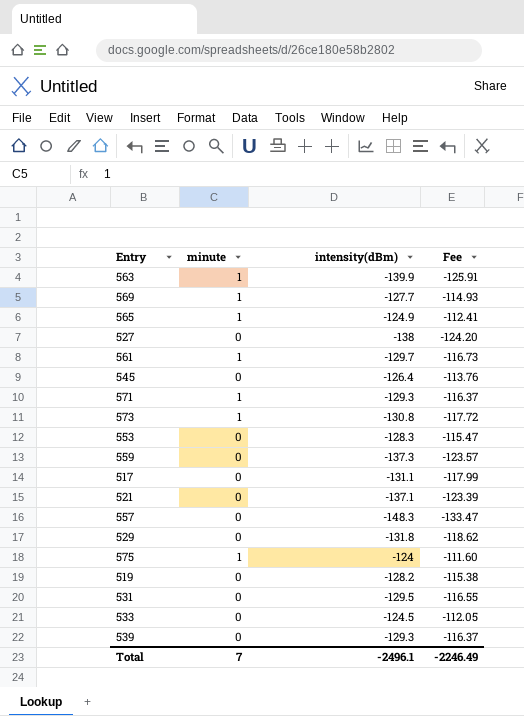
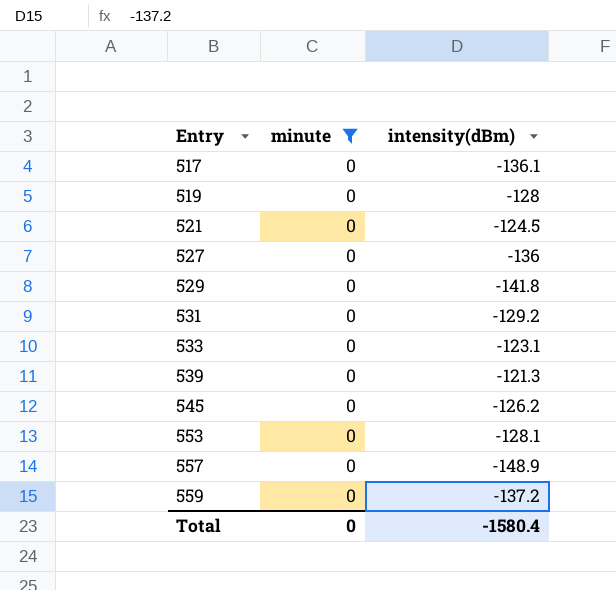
filter: none -> minute = 0
row order: none -> Entry ascending
column Fee | formula: [intensity(dBm)] * 0.9 -> none
517 | intensity(dBm): -131.1 -> -136.1
519 | intensity(dBm): -128.2 -> -128
521 | intensity(dBm): -137.1 -> -124.5
527 | intensity(dBm): -138 -> -136
529 | intensity(dBm): -131.8 -> -141.8
531 | intensity(dBm): -129.5 -> -129.2
533 | intensity(dBm): -124.5 -> -123.1
539 | intensity(dBm): -129.3 -> -121.3
545 | intensity(dBm): -126.4 -> -126.2
553 | intensity(dBm): -128.3 -> -128.1
557 | intensity(dBm): -148.3 -> -148.9
559 | intensity(dBm): -137.3 -> -137.2
Total | minute: 7 -> 0
Total | intensity(dBm): -2496.1 -> -1580.4

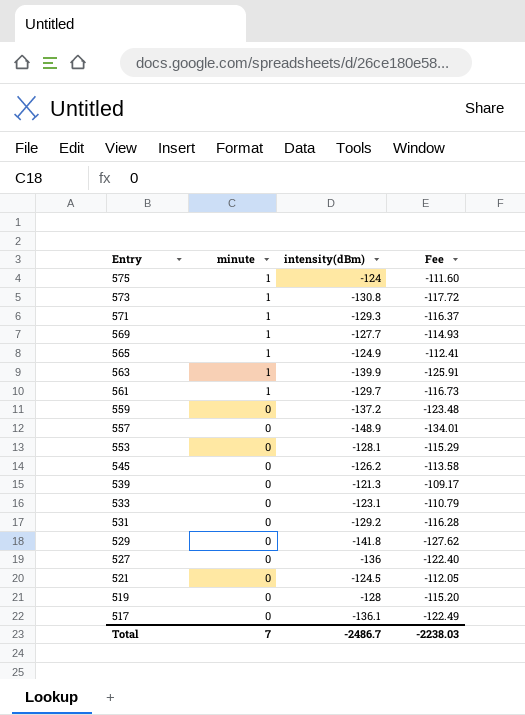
filter: minute = 0 -> none
row order: Entry ascending -> Entry descending
column Fee | formula: none -> [intensity(dBm)] * 0.9
Total | minute: 0 -> 7
Total | intensity(dBm): -1580.4 -> -2486.7

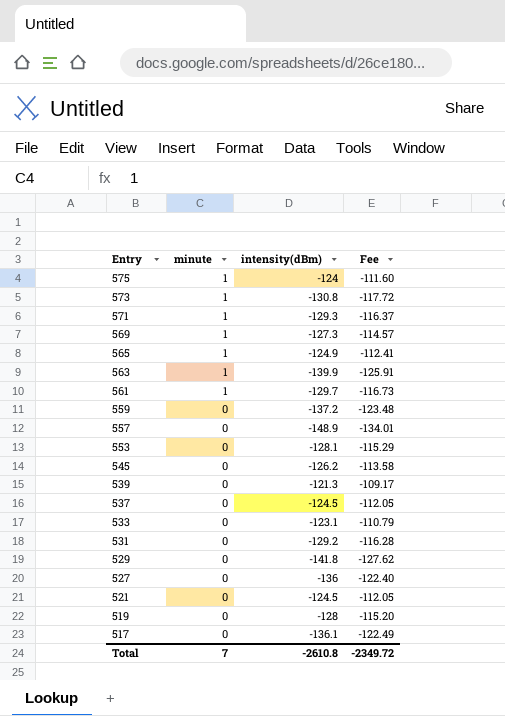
569 | intensity(dBm): -127.7 -> -127.3
569 | Fee: -114.93 -> -114.57
row 537: none -> 0 | -124.5 | -112.05
Total | intensity(dBm): -2486.7 -> -2610.8
Total | Fee: -2238.03 -> -2349.72

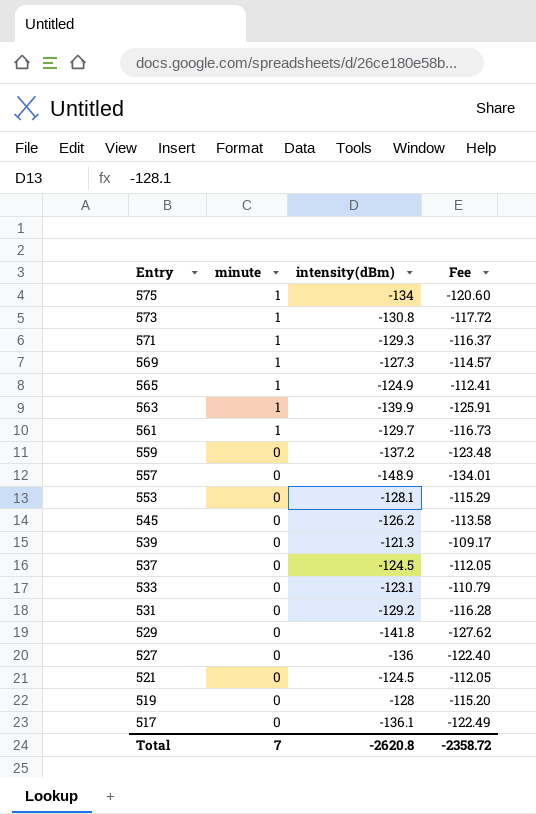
575 | intensity(dBm): -124 -> -134
575 | Fee: -111.60 -> -120.60
Total | intensity(dBm): -2610.8 -> -2620.8
Total | Fee: -2349.72 -> -2358.72

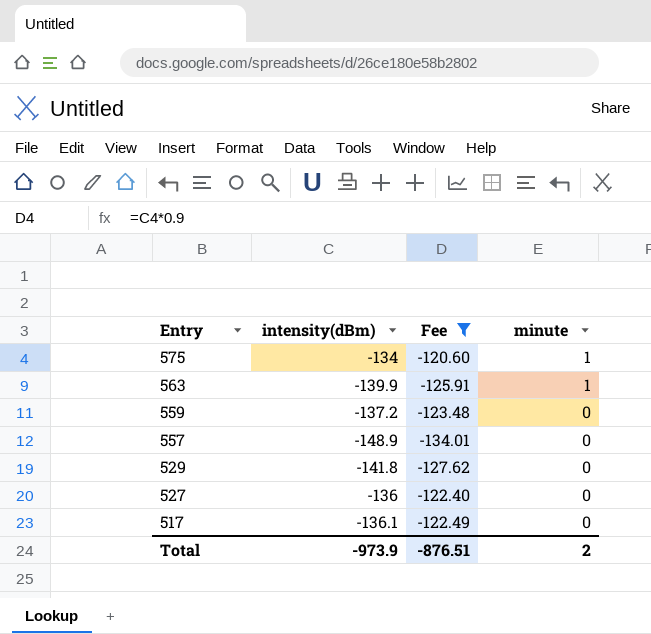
filter: none -> Fee <= -120.60
column minute | position: 2 -> 4
Total | intensity(dBm): -2620.8 -> -973.9
Total | Fee: -2358.72 -> -876.51
Total | minute: 7 -> 2

